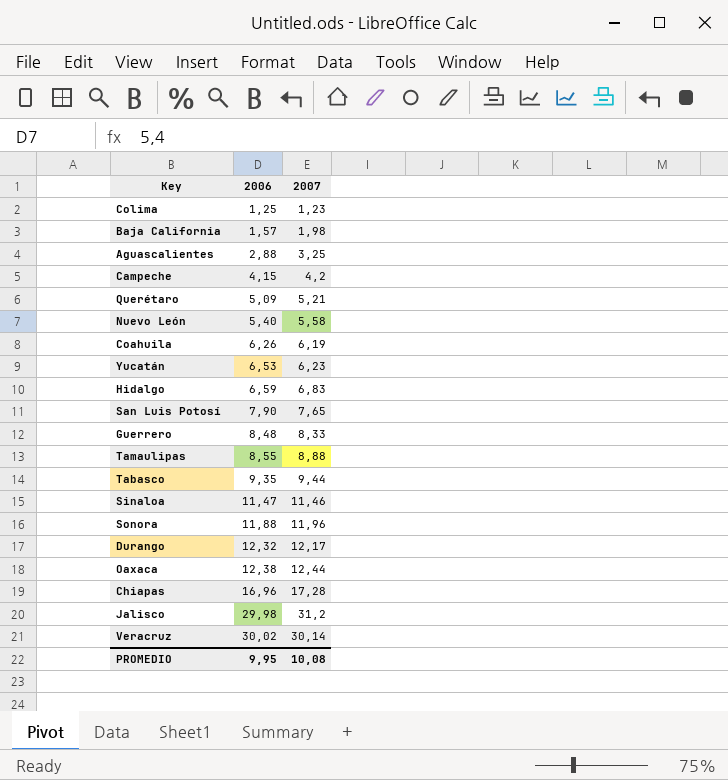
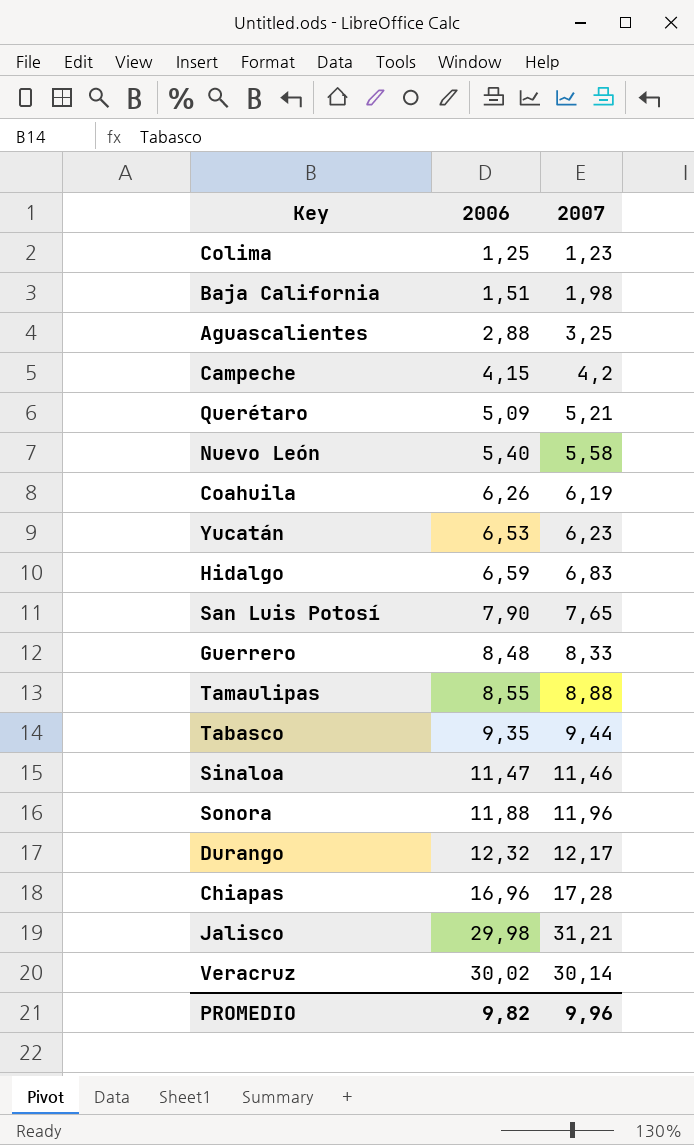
row Oaxaca: 12,38 | 12,44 -> none
Baja California | 2006: 1,57 -> 1,51
Jalisco | 2007: 31,2 -> 31,21
PROMEDIO | 2006: 9,95 -> 9,82
PROMEDIO | 2007: 10,08 -> 9,96

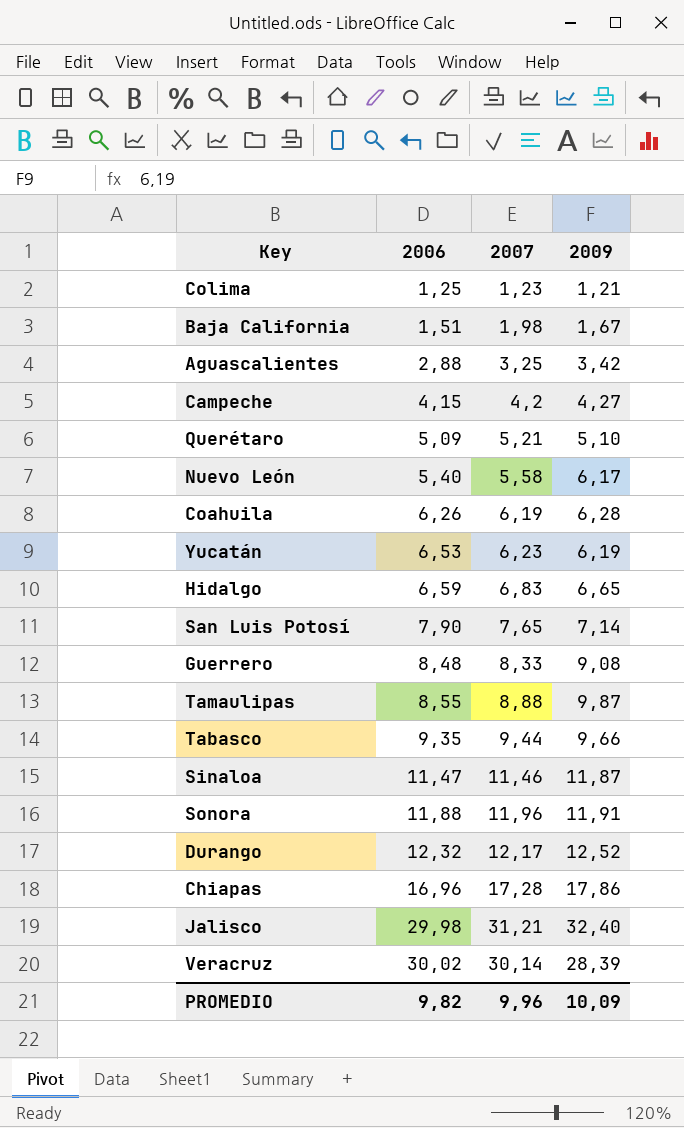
column 2009 | position: none -> 4

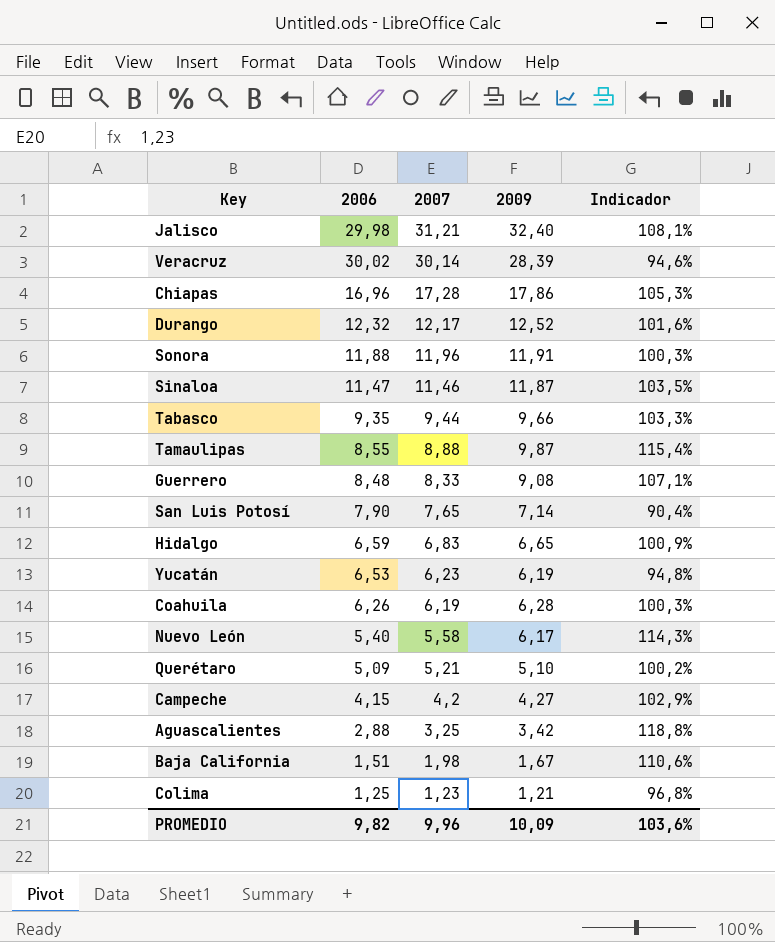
row order: 2006 ascending -> 2007 descending
column Indicador | formula: none -> [2009] / [2006]

